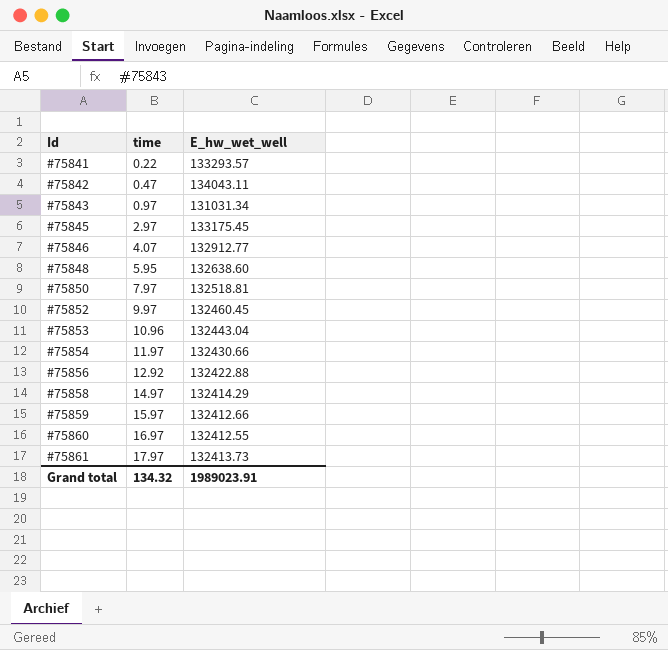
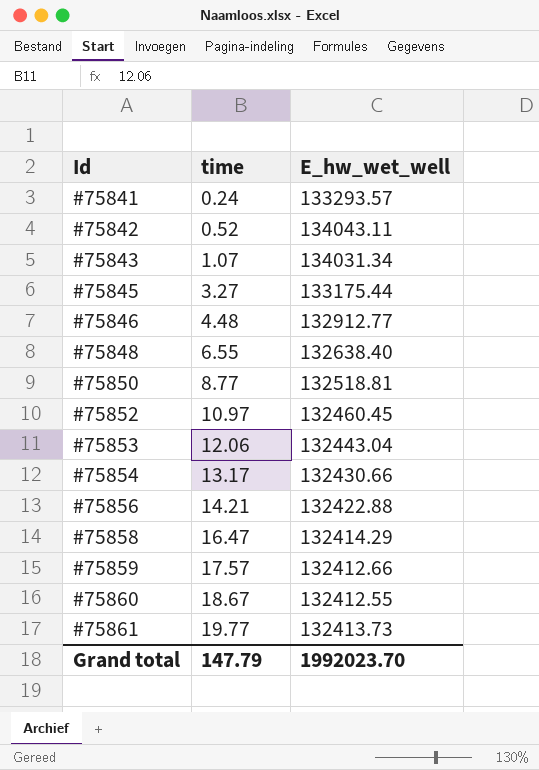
#75841 | time: 0.22 -> 0.24
#75842 | time: 0.47 -> 0.52
#75843 | time: 0.97 -> 1.07
#75843 | E_hw_wet_well: 131031.34 -> 134031.34
#75845 | time: 2.97 -> 3.27
#75845 | E_hw_wet_well: 133175.45 -> 133175.44
#75846 | time: 4.07 -> 4.48
#75848 | time: 5.95 -> 6.55
#75848 | E_hw_wet_well: 132638.60 -> 132638.40
#75850 | time: 7.97 -> 8.77
#75852 | time: 9.97 -> 10.97
#75853 | time: 10.96 -> 12.06
#75854 | time: 11.97 -> 13.17
#75856 | time: 12.92 -> 14.21
#75858 | time: 14.97 -> 16.47
#75859 | time: 15.97 -> 17.57
#75860 | time: 16.97 -> 18.67
#75861 | time: 17.97 -> 19.77
Grand total | time: 134.32 -> 147.79
Grand total | E_hw_wet_well: 1989023.91 -> 1992023.70

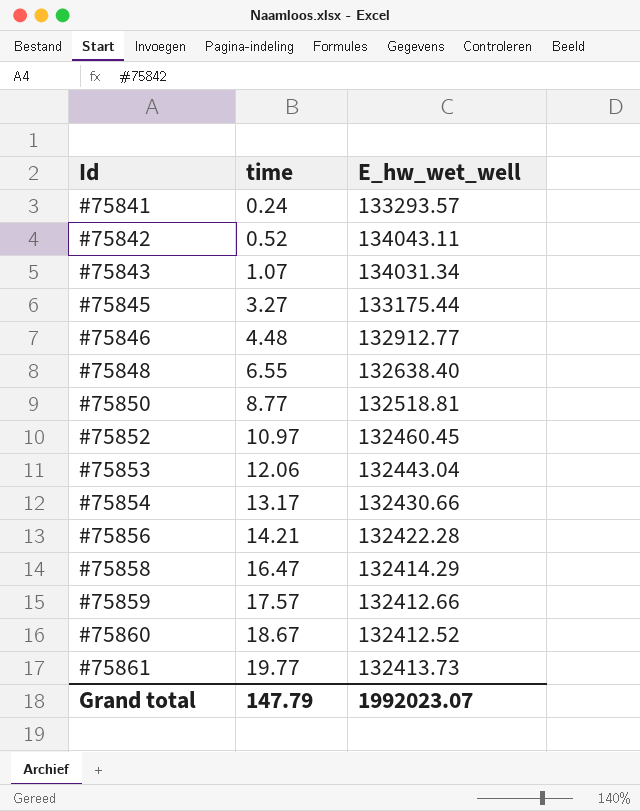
#75856 | E_hw_wet_well: 132422.88 -> 132422.28
#75860 | E_hw_wet_well: 132412.55 -> 132412.52
Grand total | E_hw_wet_well: 1992023.70 -> 1992023.07

